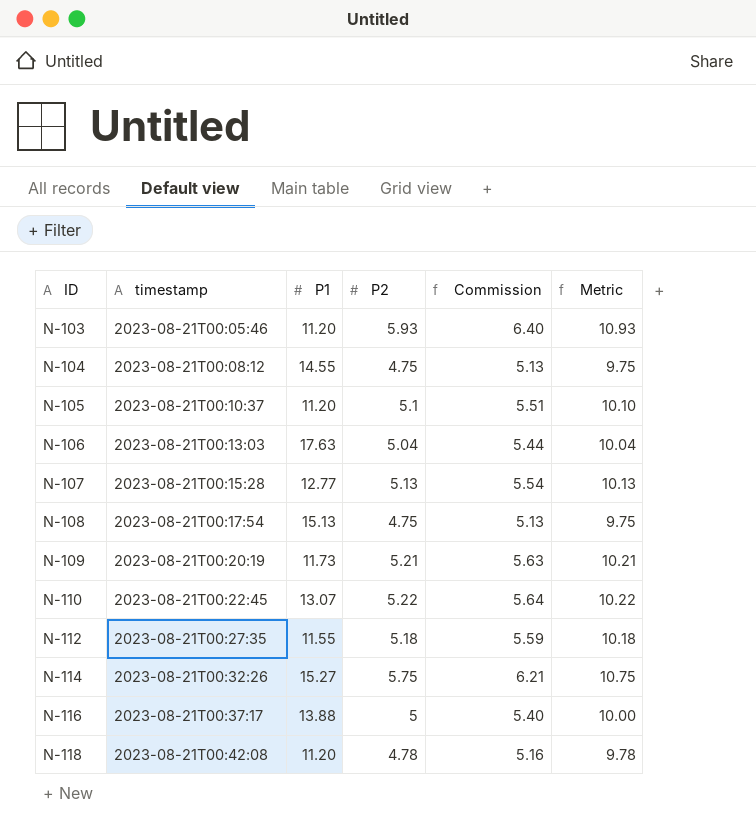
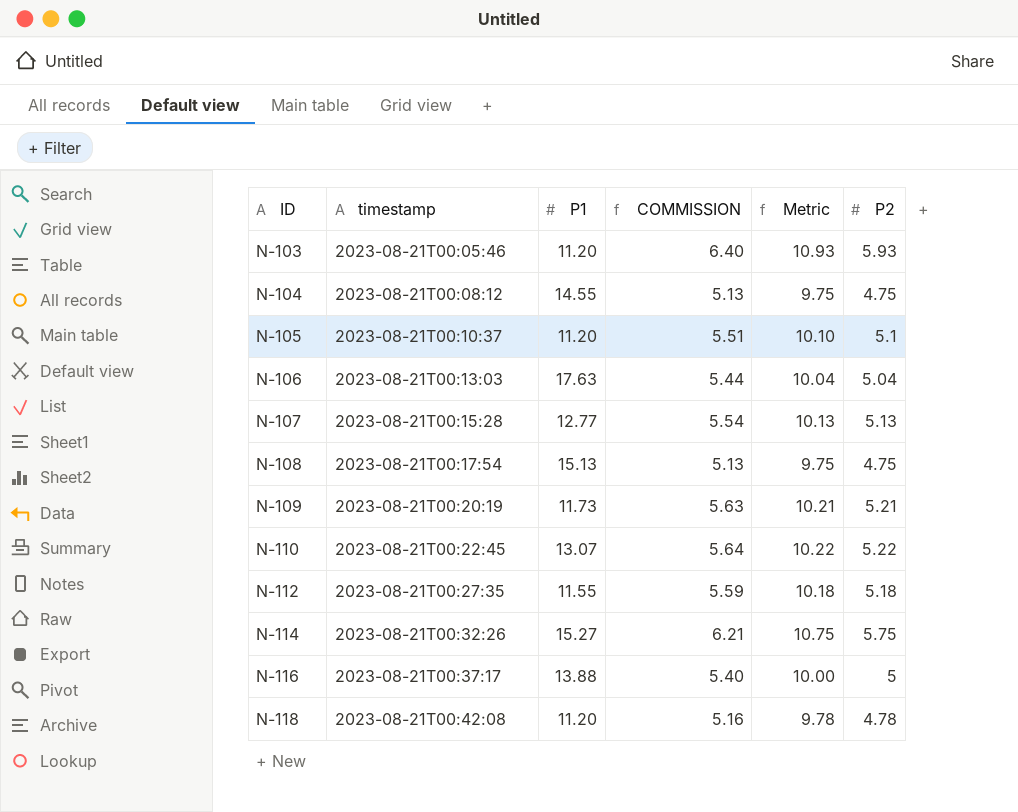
column name: Commission -> COMMISSION
column P2 | position: 4 -> 6

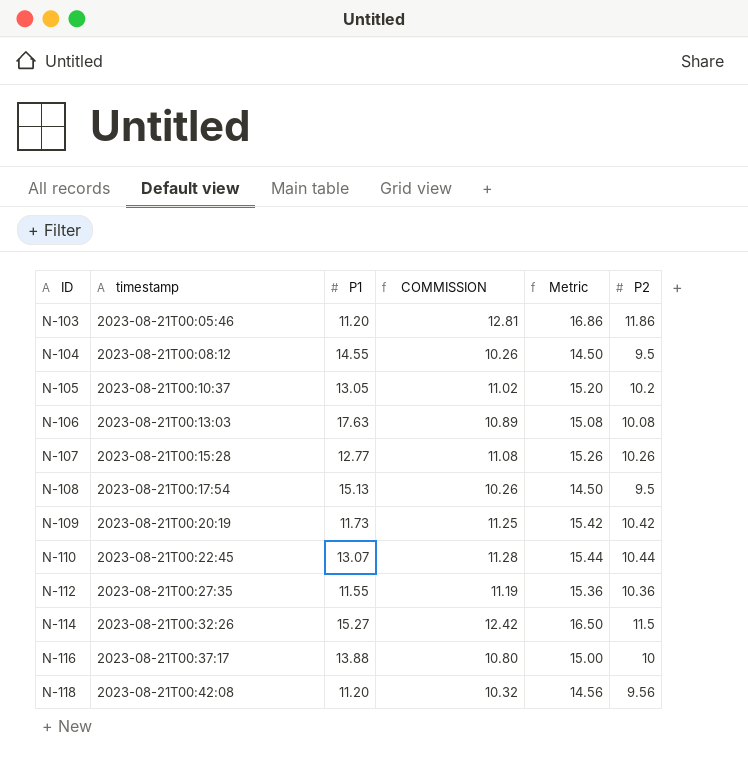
N-103 | COMMISSION: 6.40 -> 12.81
N-103 | Metric: 10.93 -> 16.86
N-103 | P2: 5.93 -> 11.86
N-104 | COMMISSION: 5.13 -> 10.26
N-104 | Metric: 9.75 -> 14.50
N-104 | P2: 4.75 -> 9.5
N-105 | P1: 11.20 -> 13.05
N-105 | COMMISSION: 5.51 -> 11.02
N-105 | Metric: 10.10 -> 15.20
N-105 | P2: 5.1 -> 10.2
N-106 | COMMISSION: 5.44 -> 10.89
N-106 | Metric: 10.04 -> 15.08
N-106 | P2: 5.04 -> 10.08
N-107 | COMMISSION: 5.54 -> 11.08
N-107 | Metric: 10.13 -> 15.26
N-107 | P2: 5.13 -> 10.26
N-108 | COMMISSION: 5.13 -> 10.26
N-108 | Metric: 9.75 -> 14.50
N-108 | P2: 4.75 -> 9.5
N-109 | COMMISSION: 5.63 -> 11.25
N-109 | Metric: 10.21 -> 15.42
N-109 | P2: 5.21 -> 10.42
N-110 | COMMISSION: 5.64 -> 11.28
N-110 | Metric: 10.22 -> 15.44
N-110 | P2: 5.22 -> 10.44
N-112 | COMMISSION: 5.59 -> 11.19
N-112 | Metric: 10.18 -> 15.36
N-112 | P2: 5.18 -> 10.36
N-114 | COMMISSION: 6.21 -> 12.42
N-114 | Metric: 10.75 -> 16.50
N-114 | P2: 5.75 -> 11.5
N-116 | COMMISSION: 5.40 -> 10.80
N-116 | Metric: 10.00 -> 15.00
N-116 | P2: 5 -> 10
N-118 | COMMISSION: 5.16 -> 10.32
N-118 | Metric: 9.78 -> 14.56
N-118 | P2: 4.78 -> 9.56

